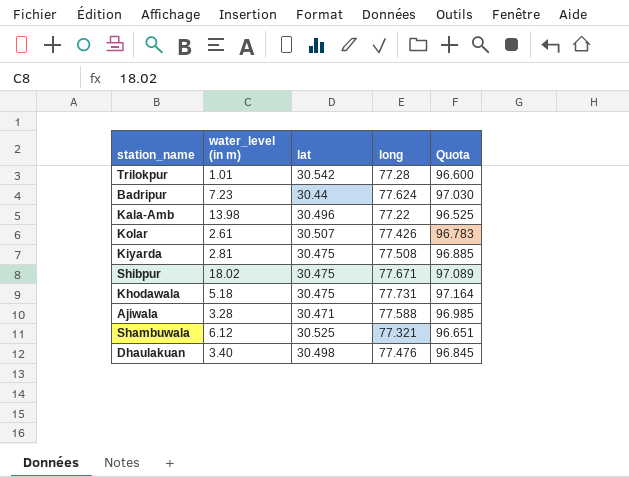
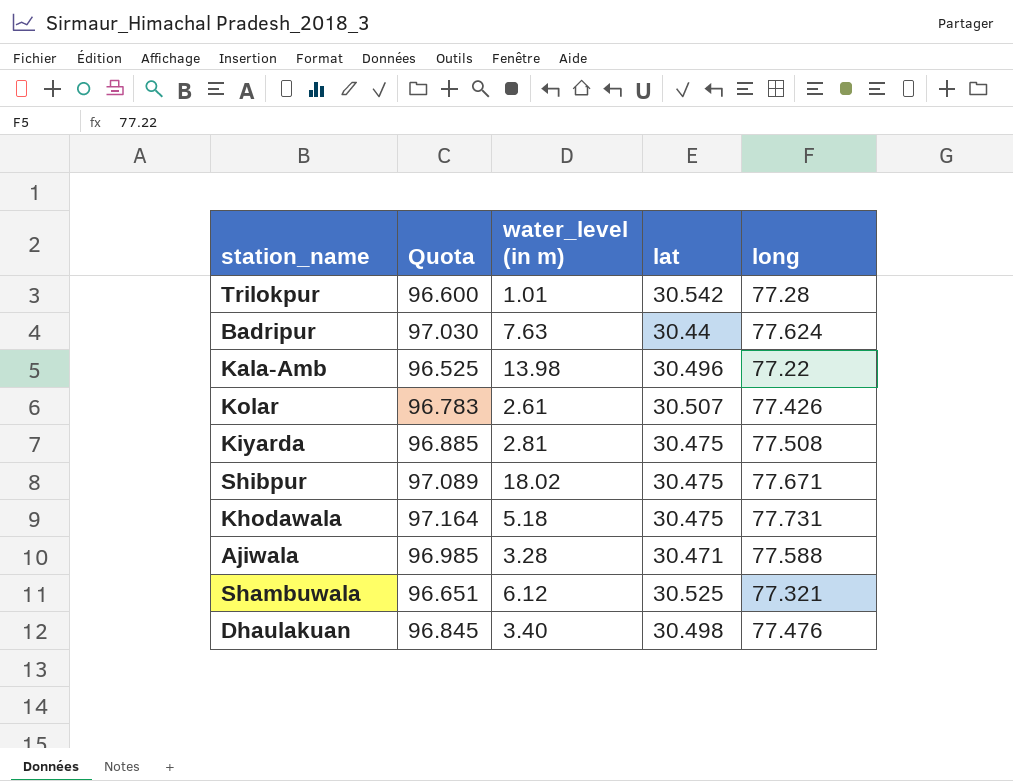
column Quota | position: 5 -> 2
Badripur | water_level (in m): 7.23 -> 7.63

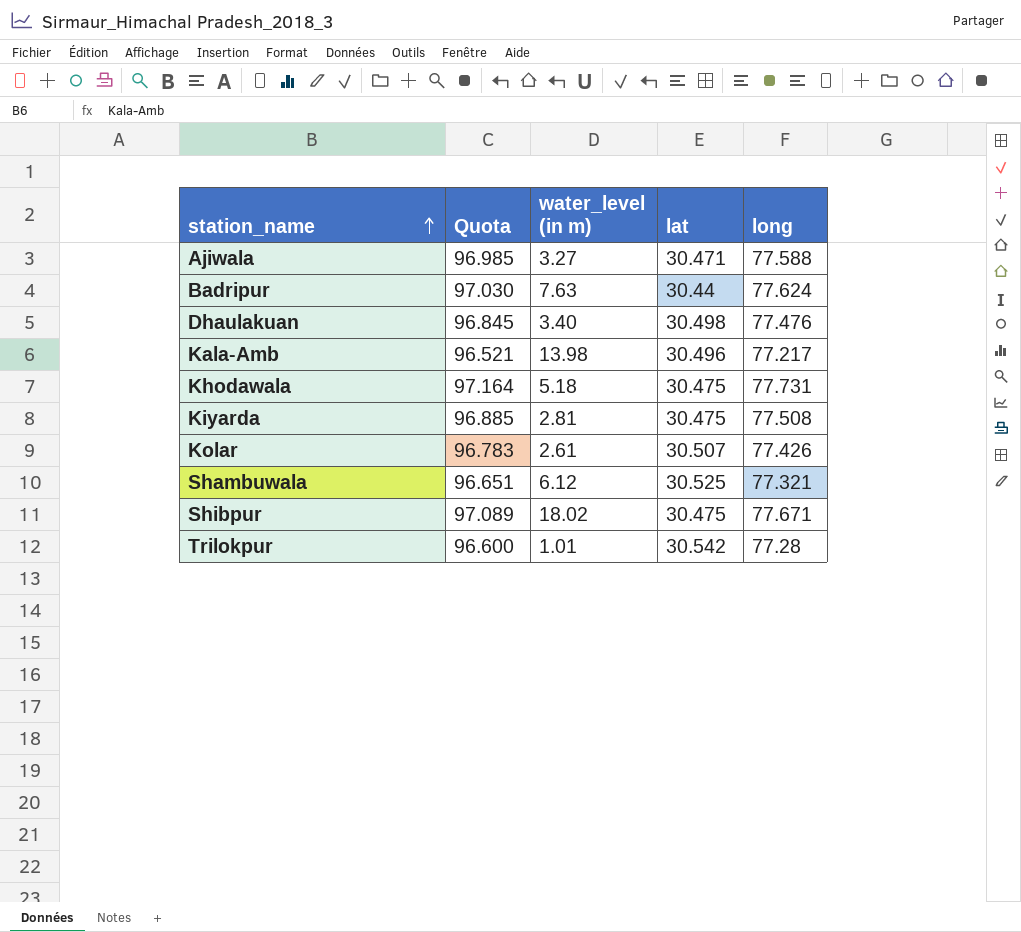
row order: none -> station_name ascending
Ajiwala | water_level (in m): 3.28 -> 3.27
Kala-Amb | Quota: 96.525 -> 96.521
Kala-Amb | long: 77.22 -> 77.217

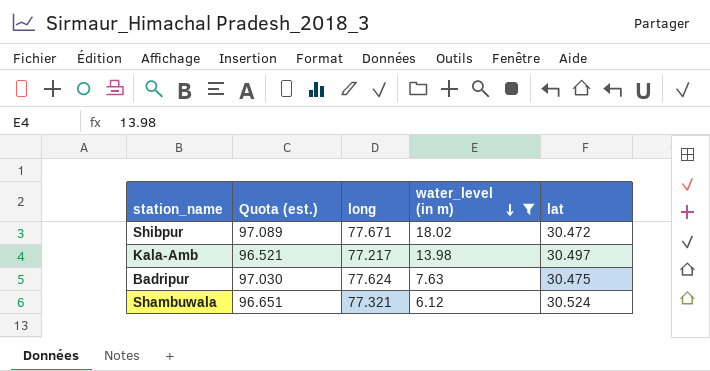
filter: none -> water_level (in m) >= 6.12
row order: station_name ascending -> water_level (in m) descending
column name: Quota -> Quota (est.)
column long | position: 5 -> 3
Shibpur | lat: 30.475 -> 30.472
Kala-Amb | lat: 30.496 -> 30.497
Badripur | lat: 30.44 -> 30.475
Shambuwala | lat: 30.525 -> 30.524

